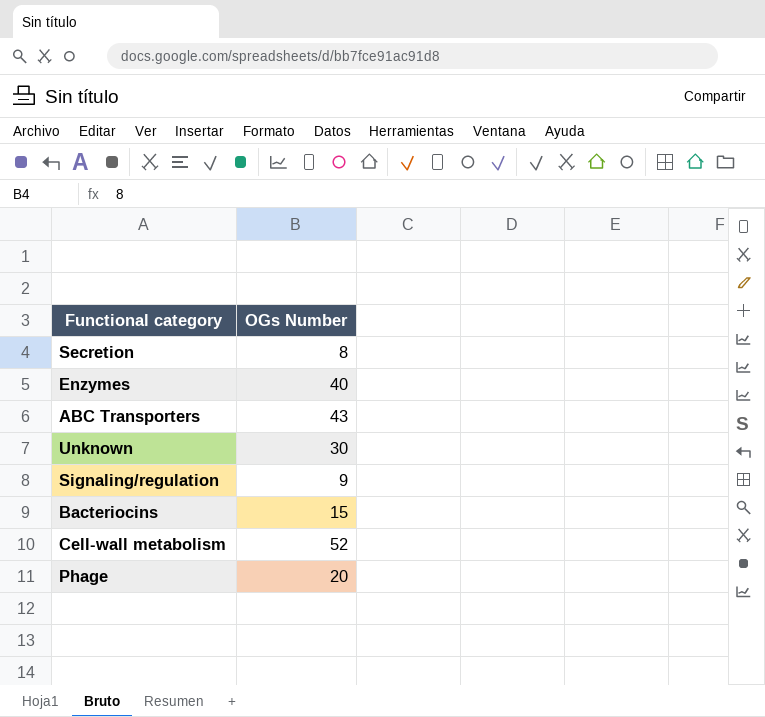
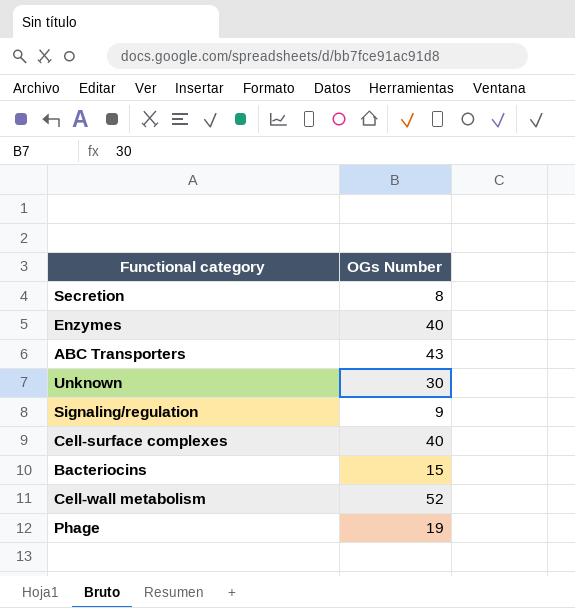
row Cell-surface complexes: none -> 40
Phage | OGs Number: 20 -> 19

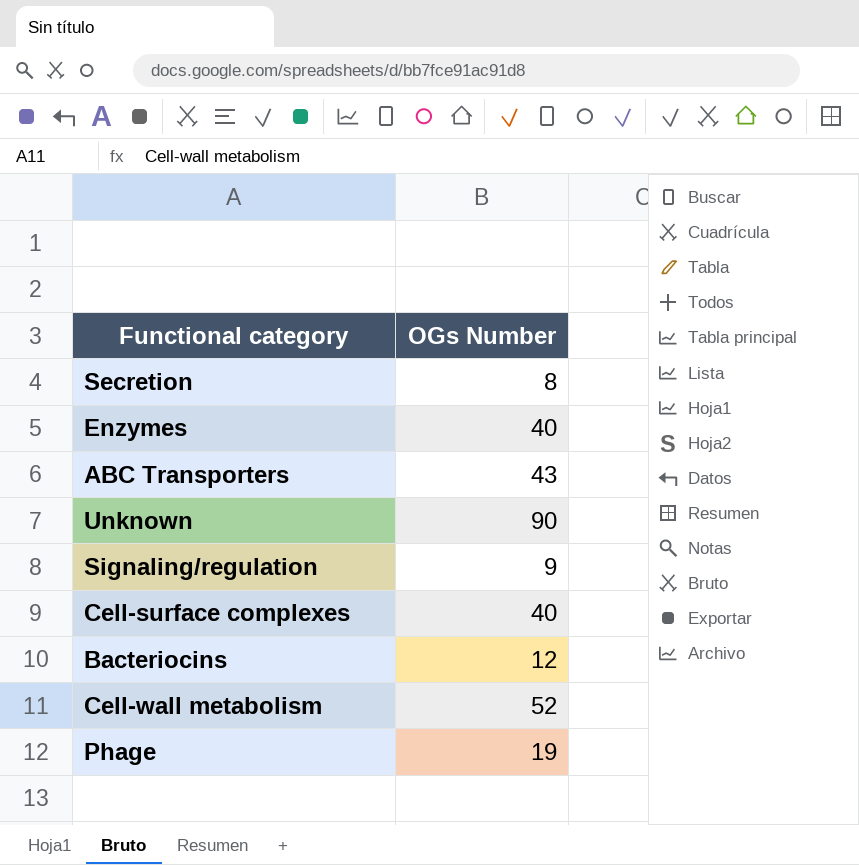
Unknown | OGs Number: 30 -> 90
Bacteriocins | OGs Number: 15 -> 12

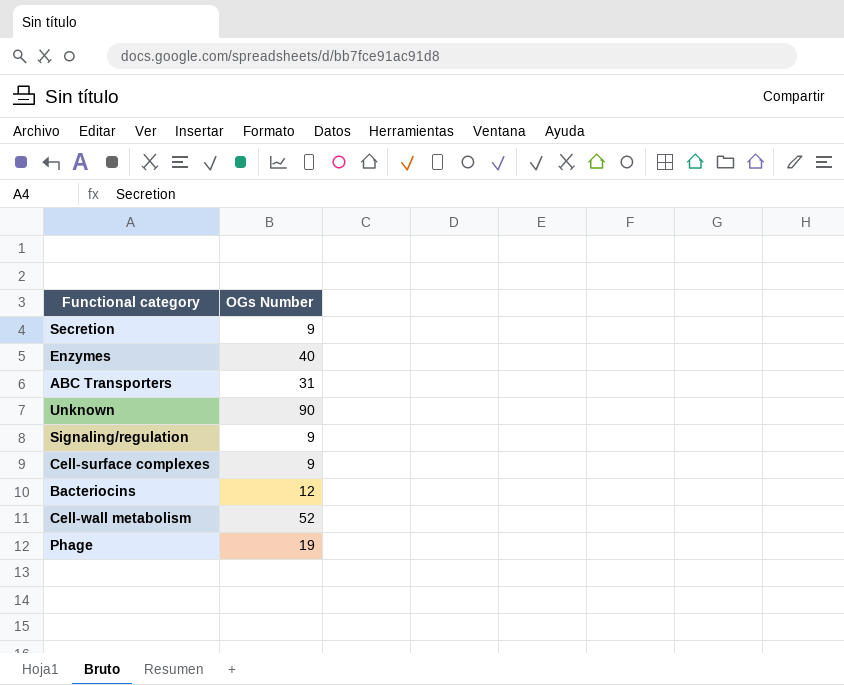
Secretion | OGs Number: 8 -> 9
ABC Transporters | OGs Number: 43 -> 31
Cell-surface complexes | OGs Number: 40 -> 9

